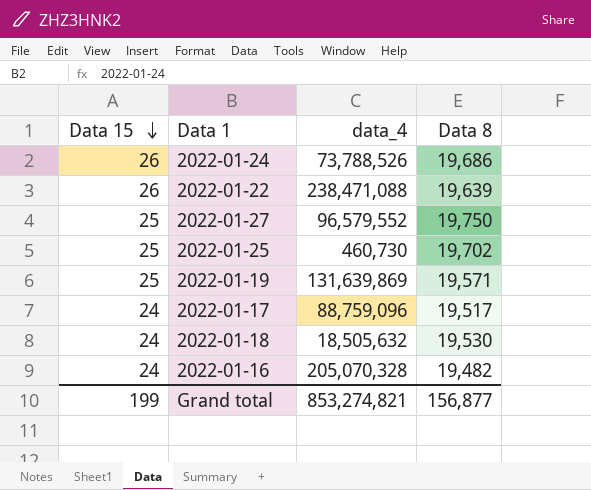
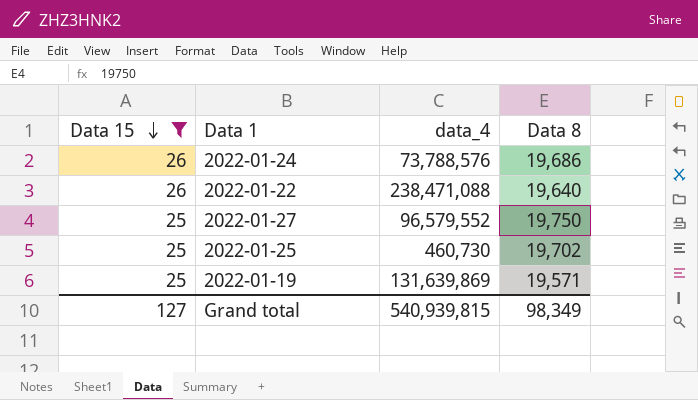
filter: none -> Data 15 != 24
2022-01-24 | data_4: 73,788,526 -> 73,788,576
2022-01-22 | Data 8: 19,639 -> 19,640
Grand total | Data 15: 199 -> 127
Grand total | data_4: 853,274,821 -> 540,939,815
Grand total | Data 8: 156,877 -> 98,349

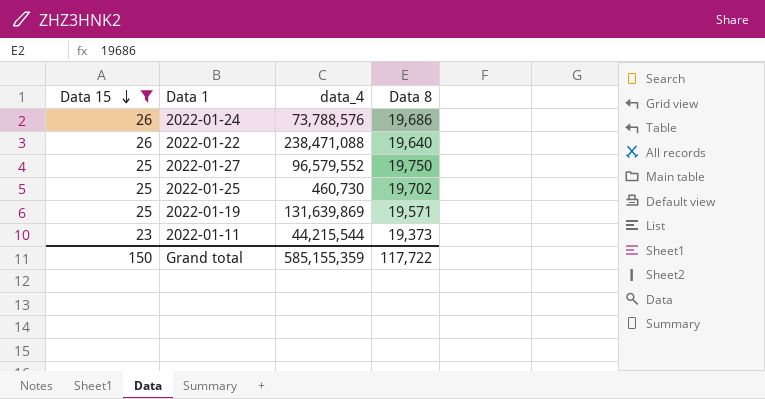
row 2022-01-11: none -> 23 | 44,215,544 | 19,373
Grand total | Data 15: 127 -> 150
Grand total | data_4: 540,939,815 -> 585,155,359
Grand total | Data 8: 98,349 -> 117,722

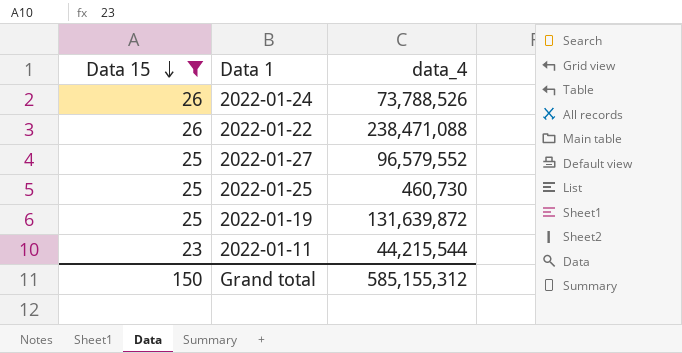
column Data 8 | position: 4 -> none
2022-01-24 | data_4: 73,788,576 -> 73,788,526
2022-01-19 | data_4: 131,639,869 -> 131,639,872
Grand total | data_4: 585,155,359 -> 585,155,312

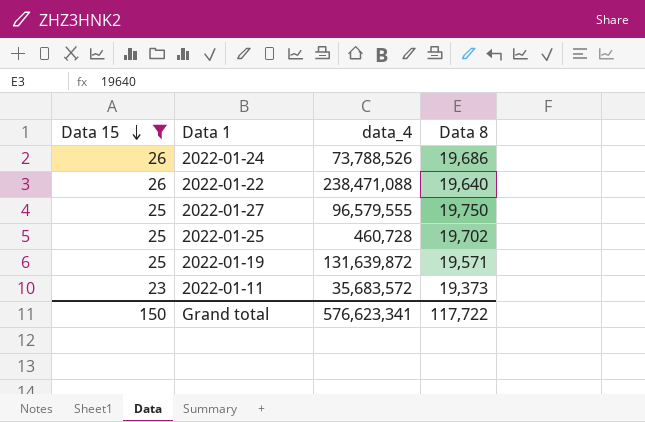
column Data 8 | position: none -> 4
2022-01-27 | data_4: 96,579,552 -> 96,579,555
2022-01-25 | data_4: 460,730 -> 460,728
2022-01-11 | data_4: 44,215,544 -> 35,683,572
Grand total | data_4: 585,155,312 -> 576,623,341

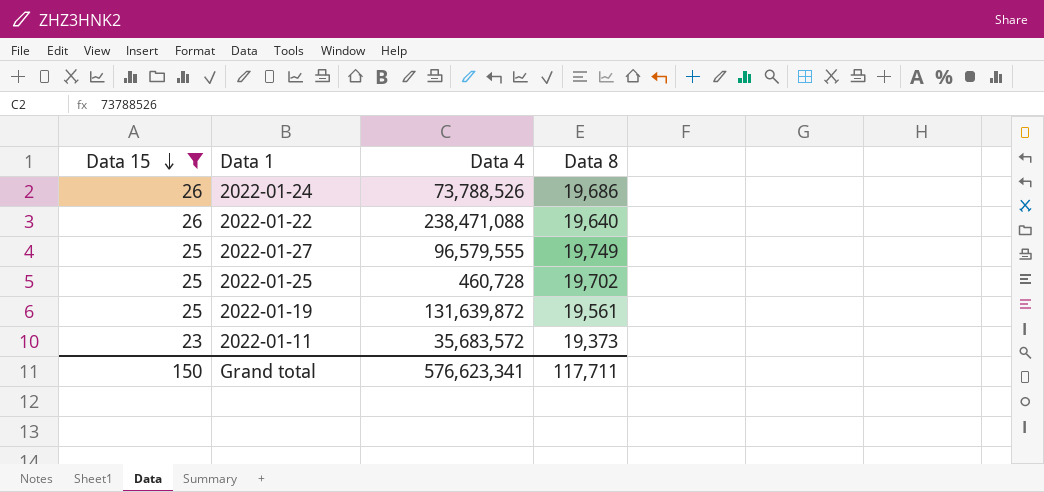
column name: data_4 -> Data 4
2022-01-27 | Data 8: 19,750 -> 19,749
2022-01-19 | Data 8: 19,571 -> 19,561
Grand total | Data 8: 117,722 -> 117,711

